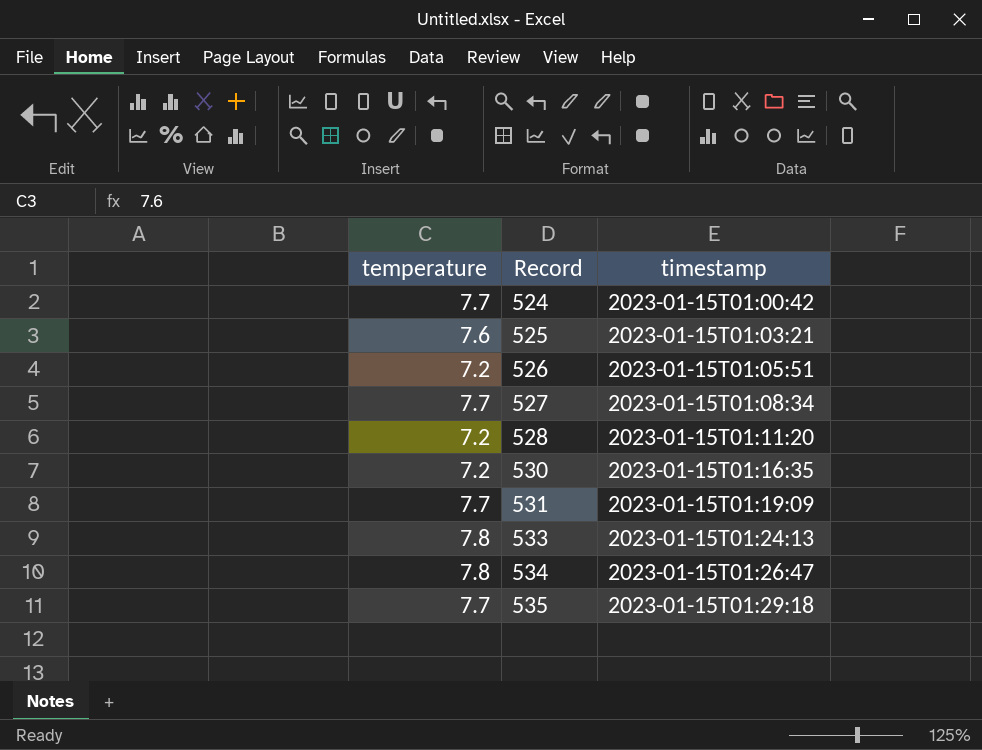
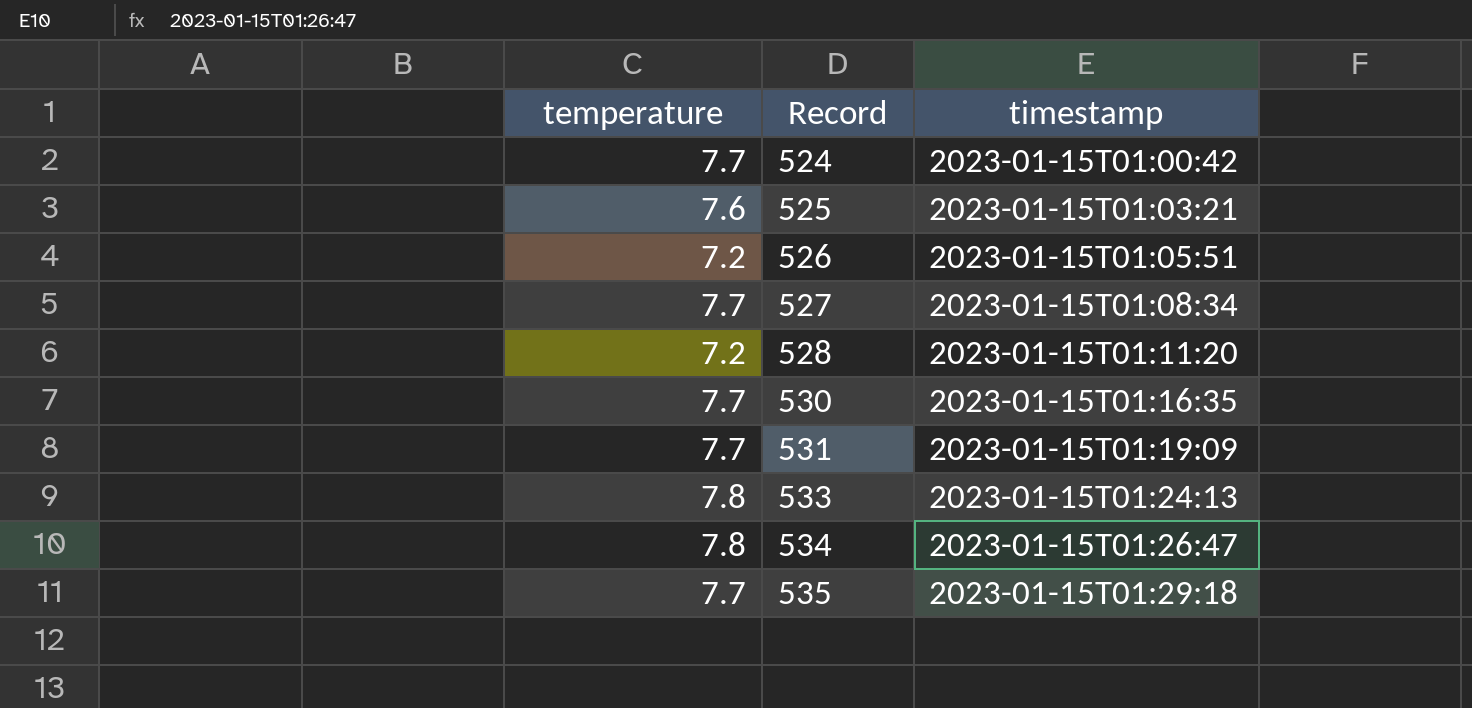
530 | temperature: 7.2 -> 7.7

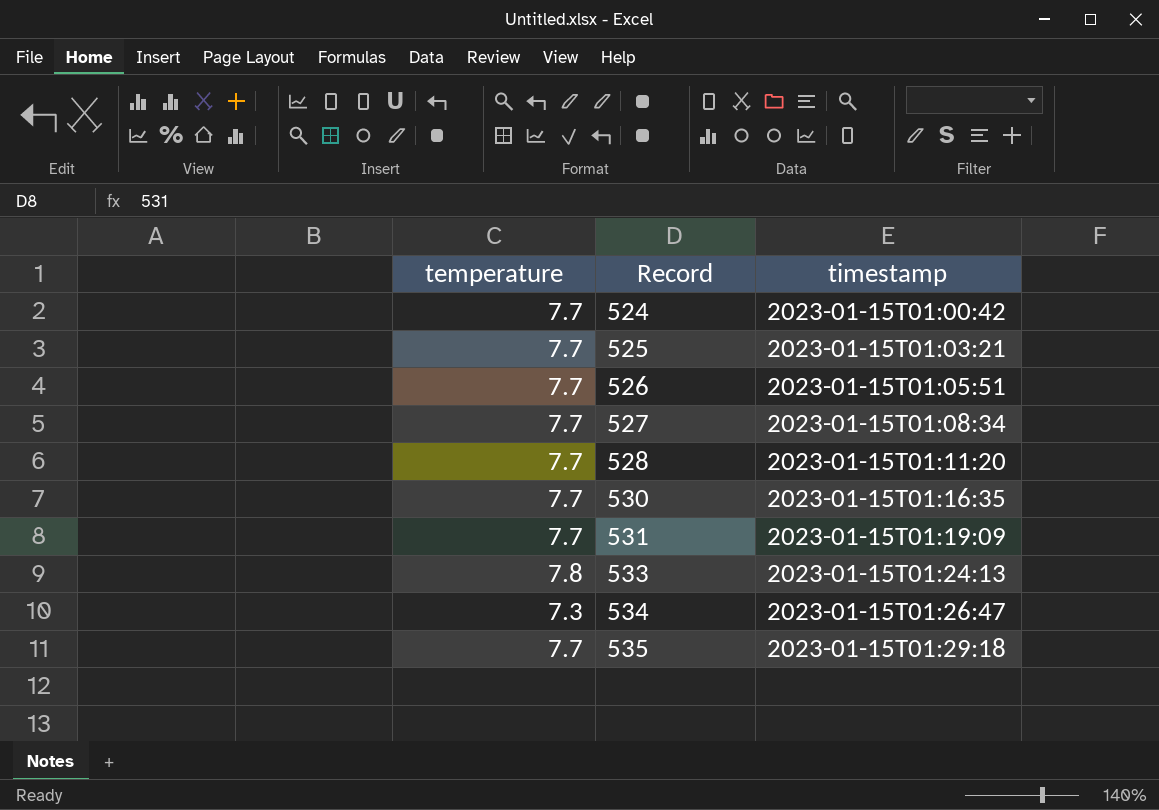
525 | temperature: 7.6 -> 7.7
526 | temperature: 7.2 -> 7.7
528 | temperature: 7.2 -> 7.7
534 | temperature: 7.8 -> 7.3

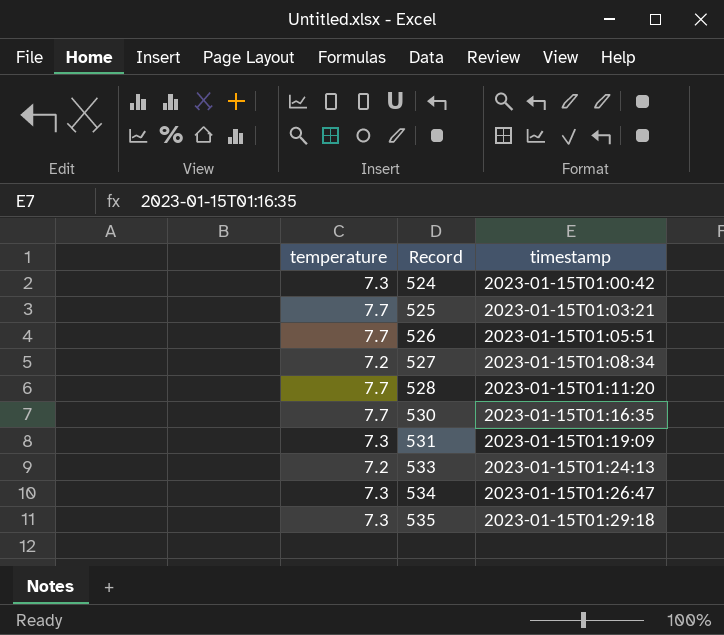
524 | temperature: 7.7 -> 7.3
527 | temperature: 7.7 -> 7.2
531 | temperature: 7.7 -> 7.3
533 | temperature: 7.8 -> 7.2
535 | temperature: 7.7 -> 7.3

